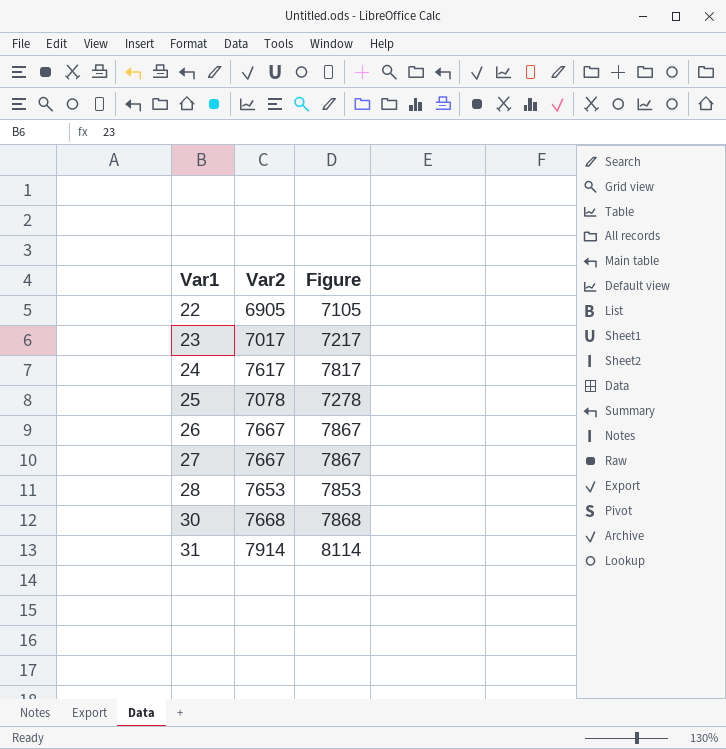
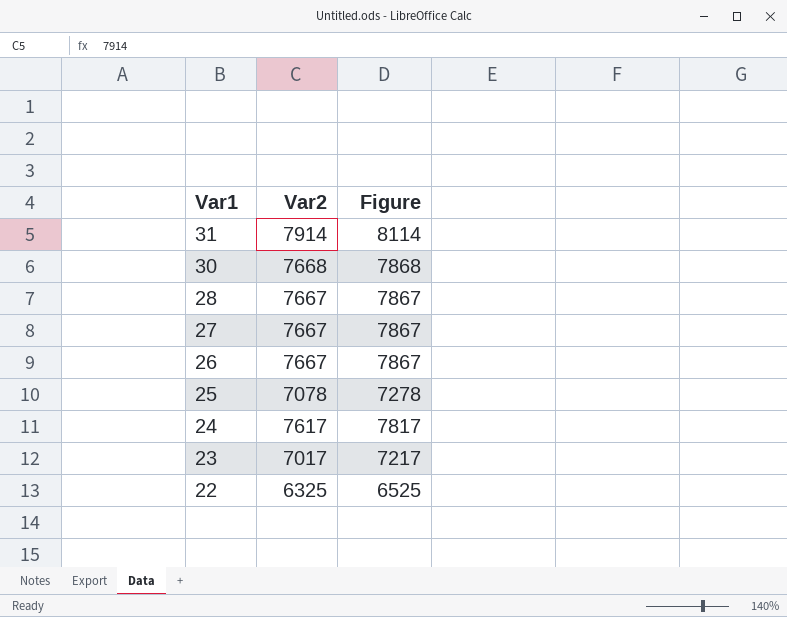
row order: Var1 ascending -> Var1 descending
28 | Var2: 7653 -> 7667
28 | Figure: 7853 -> 7867
22 | Var2: 6905 -> 6325
22 | Figure: 7105 -> 6525

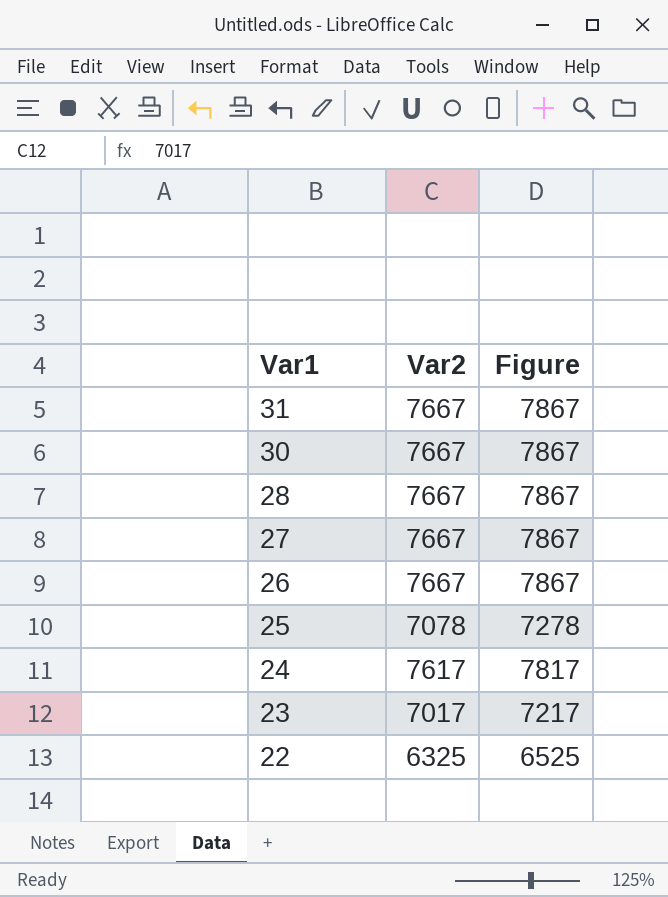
31 | Var2: 7914 -> 7667
31 | Figure: 8114 -> 7867
30 | Var2: 7668 -> 7667
30 | Figure: 7868 -> 7867

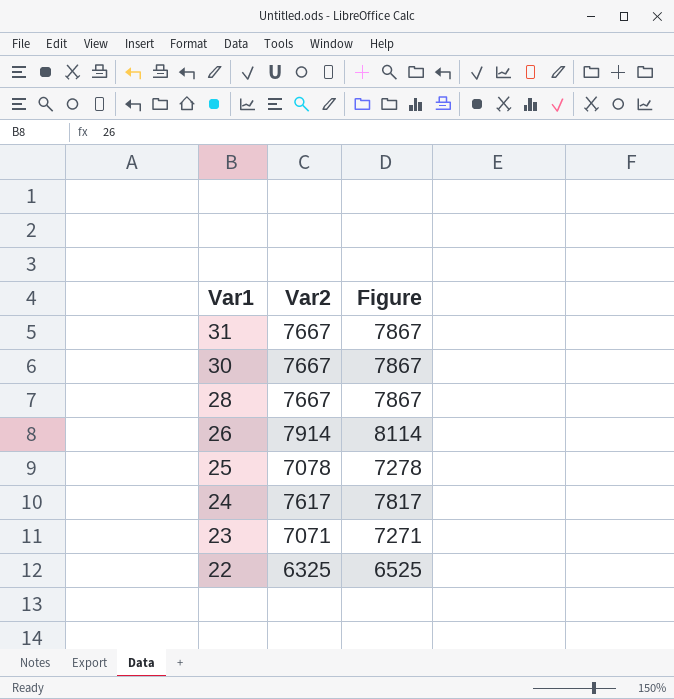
row 27: 7667 | 7867 -> none
26 | Var2: 7667 -> 7914
26 | Figure: 7867 -> 8114
23 | Var2: 7017 -> 7071
23 | Figure: 7217 -> 7271

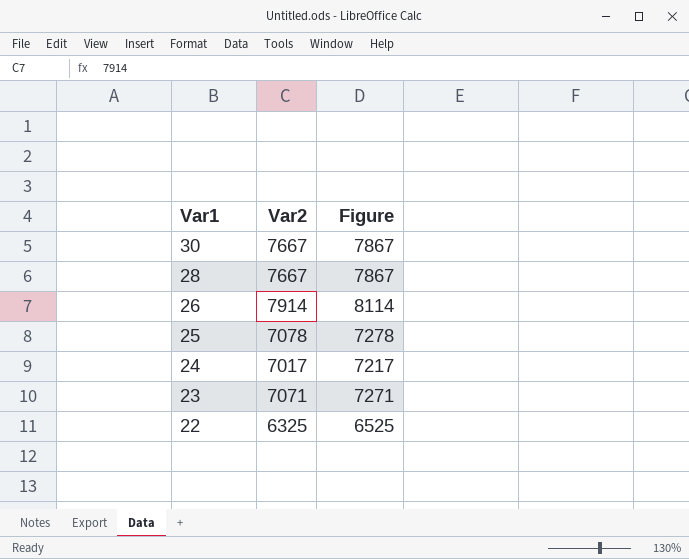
row 31: 7667 | 7867 -> none
24 | Var2: 7617 -> 7017
24 | Figure: 7817 -> 7217

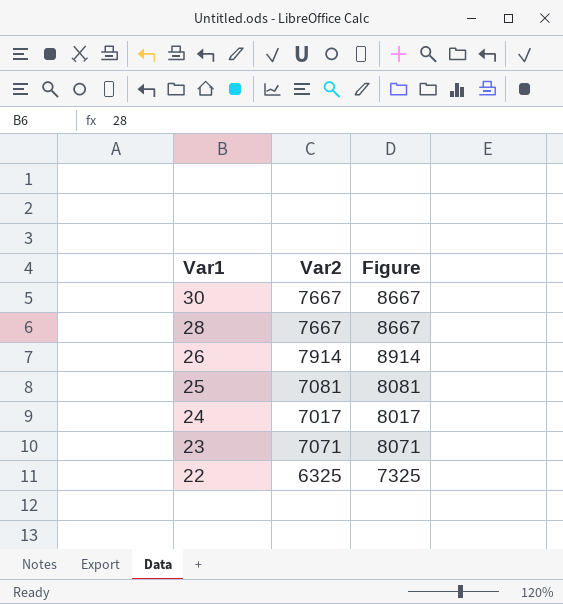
column Figure | formula: [Var2] + 200 -> [Var2] + 1000
25 | Var2: 7078 -> 7081

